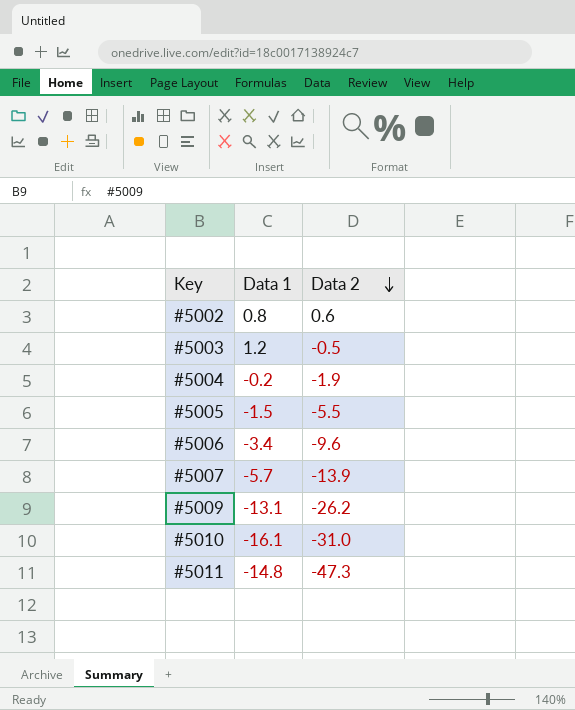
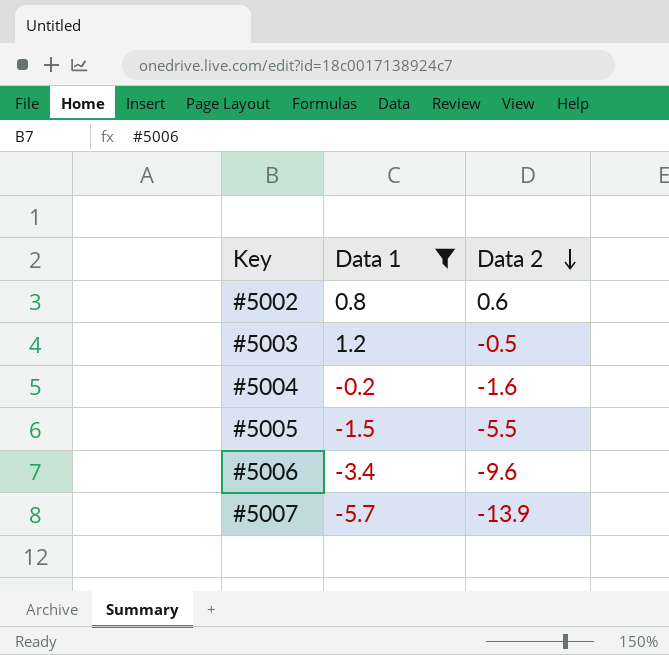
filter: none -> Data 1 >= -5.7
#5004 | Data 2: -1.9 -> -1.6

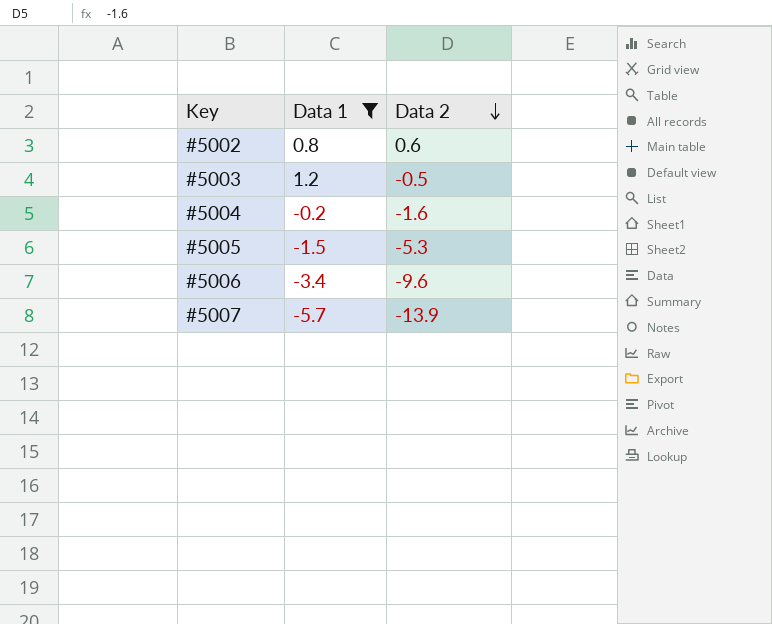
#5005 | Data 2: -5.5 -> -5.3

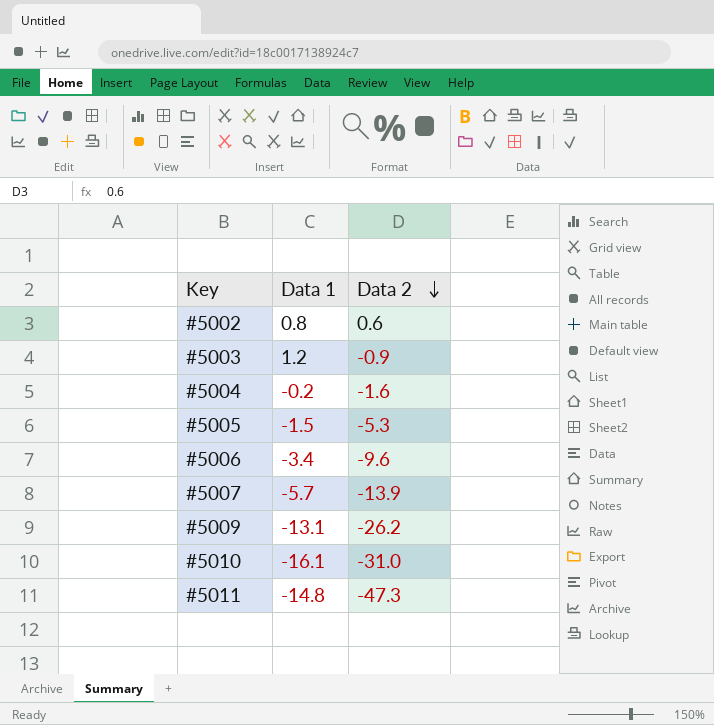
filter: Data 1 >= -5.7 -> none
#5003 | Data 2: -0.5 -> -0.9

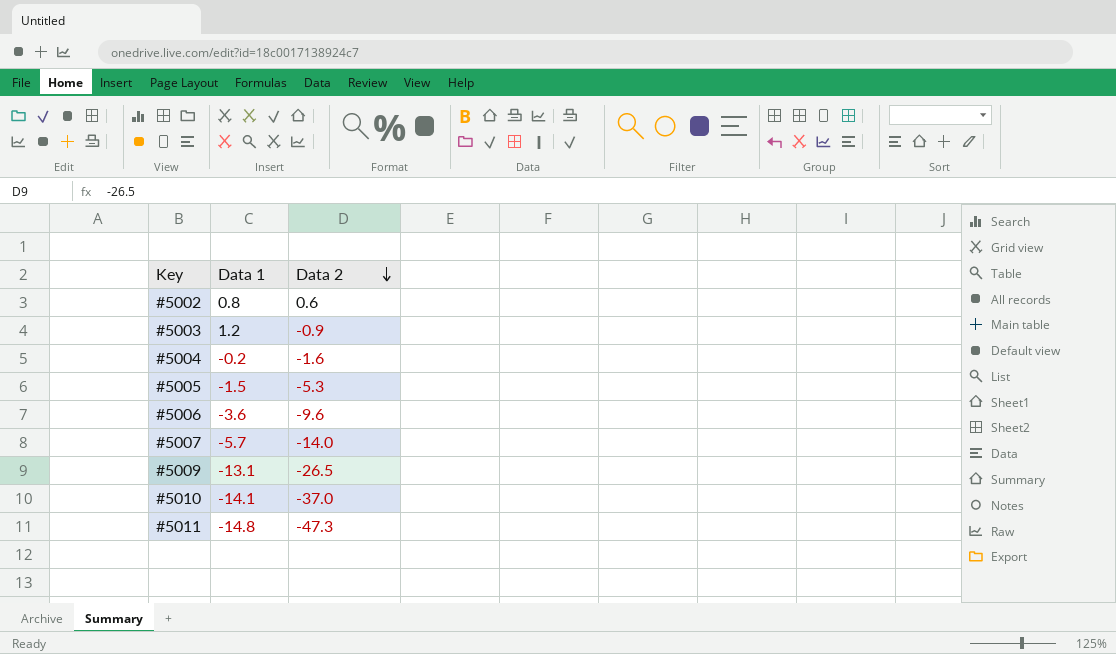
#5006 | Data 1: -3.4 -> -3.6
#5007 | Data 2: -13.9 -> -14.0
#5009 | Data 2: -26.2 -> -26.5
#5010 | Data 1: -16.1 -> -14.1
#5010 | Data 2: -31.0 -> -37.0

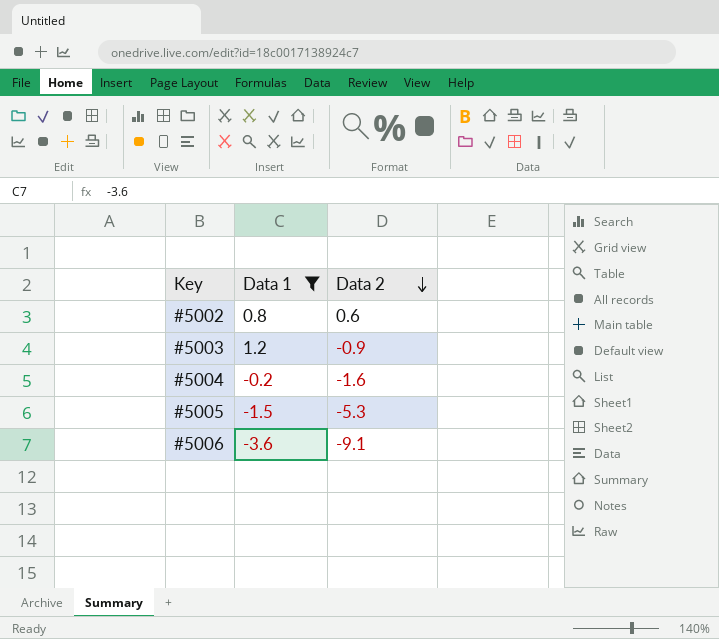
filter: none -> Data 1 >= -3.6
#5006 | Data 2: -9.6 -> -9.1

